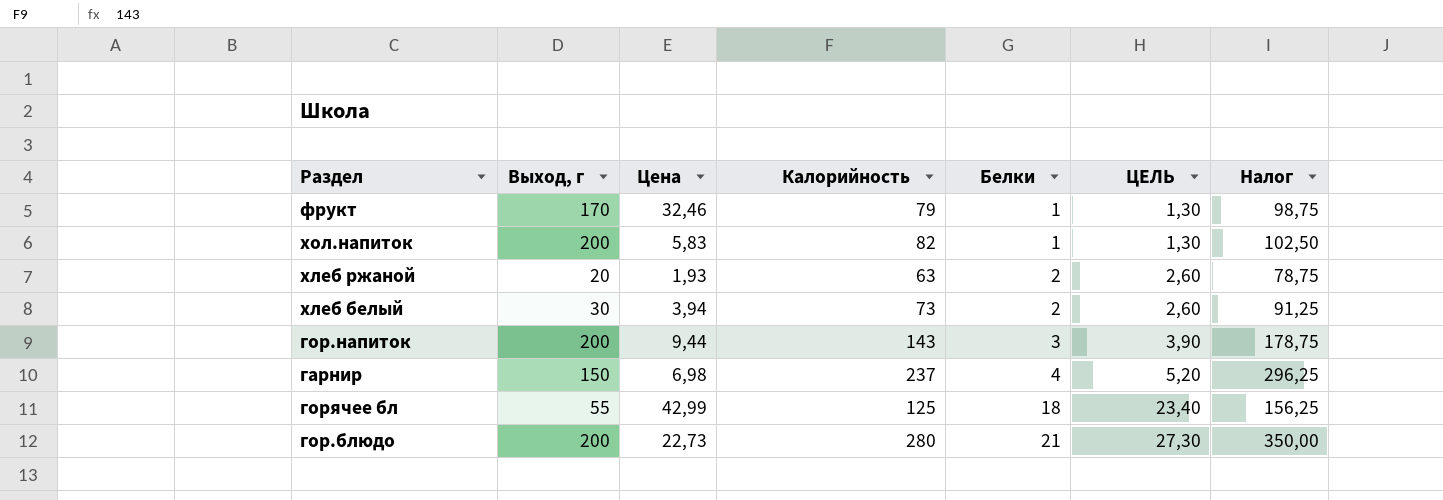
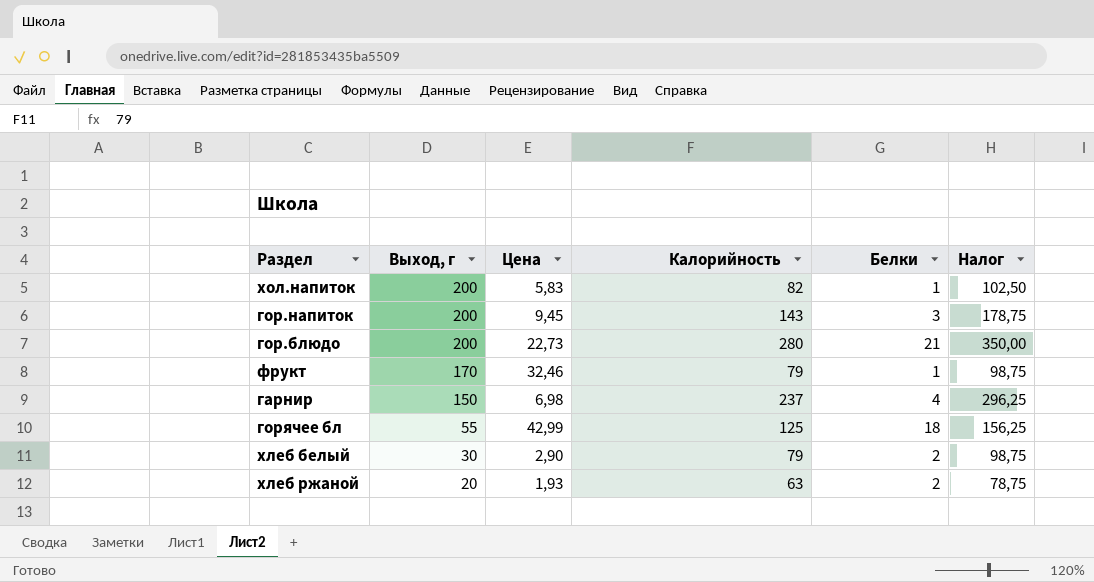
row order: Белки ascending -> Выход, г descending
column ЦЕЛЬ | formula: [Белки] * 1,3 -> none
гор.напиток | Цена: 9,44 -> 9,45
хлеб белый | Цена: 3,94 -> 2,90
хлеб белый | Калорийность: 73 -> 79
хлеб белый | Налог: 91,25 -> 98,75

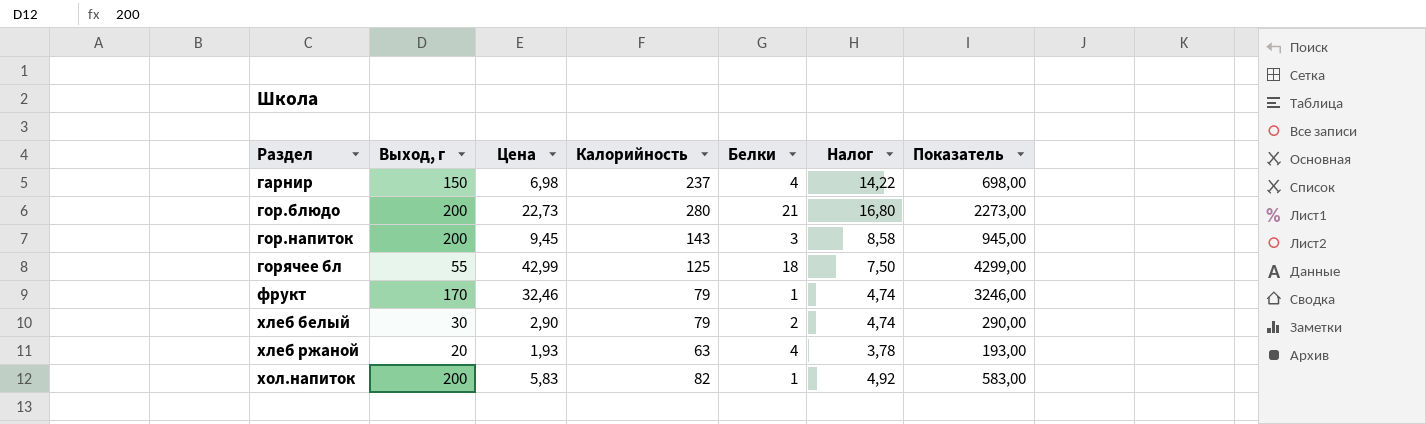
row order: Выход, г descending -> Раздел ascending
column Налог | formula: [Калорийность] * 1,25 -> [Калорийность] * 0,06
column Показатель | formula: none -> [Цена] * 100
хлеб ржаной | Белки: 2 -> 4

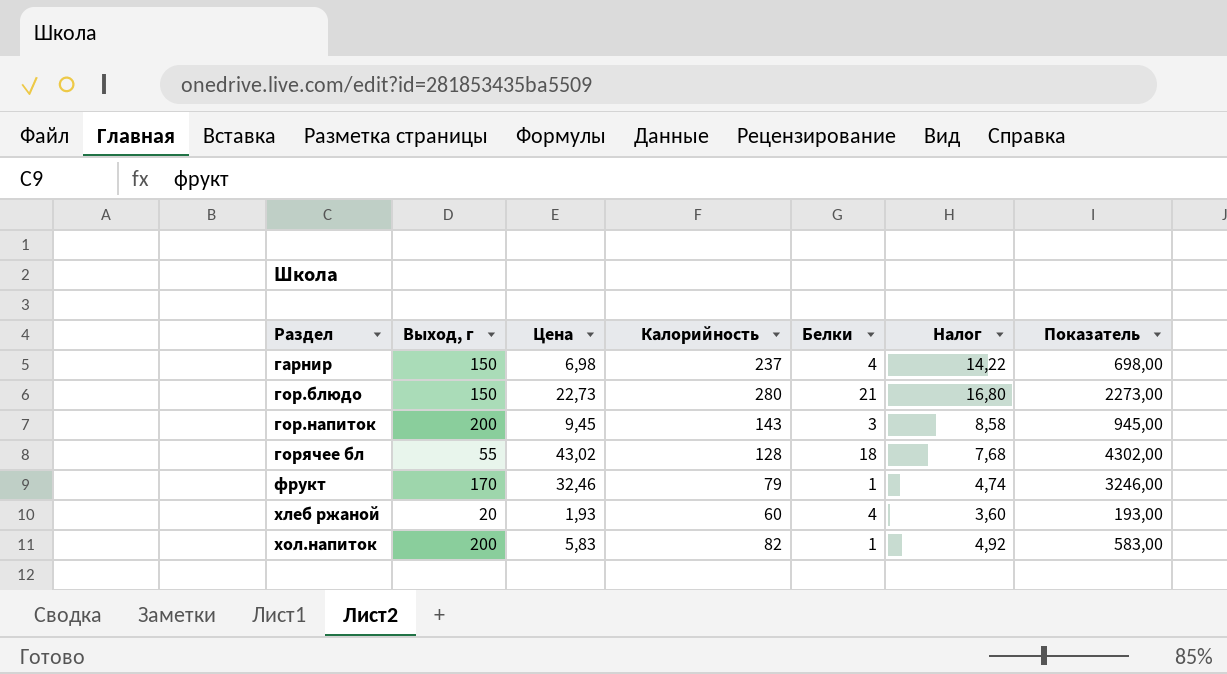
row хлеб белый: 30 | 2,90 | 79 | 2 | 4,74 | 290,00 -> none
гор.блюдо | Выход, г: 200 -> 150
горячее бл | Цена: 42,99 -> 43,02
горячее бл | Калорийность: 125 -> 128
горячее бл | Налог: 7,50 -> 7,68
горячее бл | Показатель: 4299,00 -> 4302,00
хлеб ржаной | Калорийность: 63 -> 60
хлеб ржаной | Налог: 3,78 -> 3,60

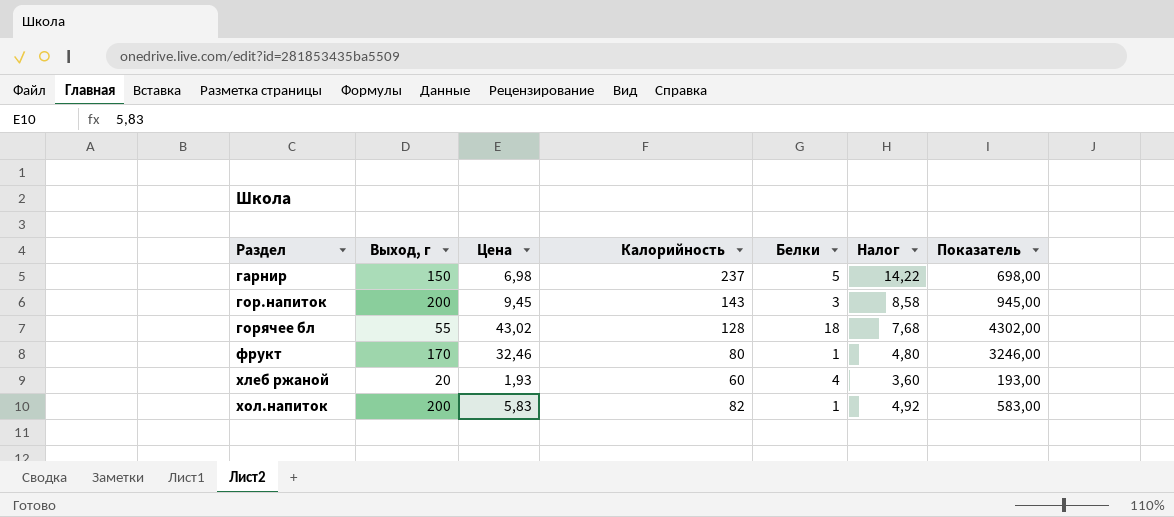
row гор.блюдо: 150 | 22,73 | 280 | 21 | 16,80 | 2273,00 -> none
гарнир | Белки: 4 -> 5
фрукт | Калорийность: 79 -> 80
фрукт | Налог: 4,74 -> 4,80

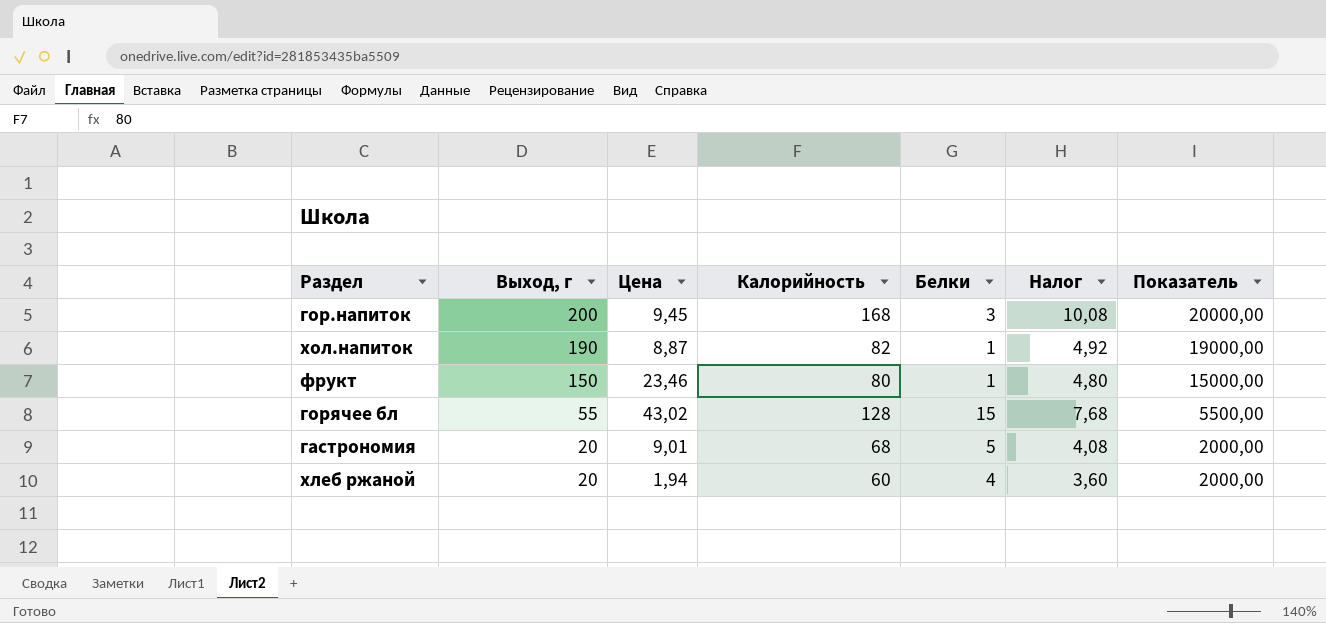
row order: Раздел ascending -> Выход, г descending
column Показатель | formula: [Цена] * 100 -> [Выход, г] * 100
row гарнир: 150 | 6,98 | 237 | 5 | 14,22 | 698,00 -> none
гор.напиток | Калорийность: 143 -> 168
гор.напиток | Налог: 8,58 -> 10,08
хол.напиток | Выход, г: 200 -> 190
хол.напиток | Цена: 5,83 -> 8,87
фрукт | Выход, г: 170 -> 150
фрукт | Цена: 32,46 -> 23,46
горячее бл | Белки: 18 -> 15
row гастрономия: none -> 20 | 9,01 | 68 | 5 | 4,08 | 2000,00
хлеб ржаной | Цена: 1,93 -> 1,94

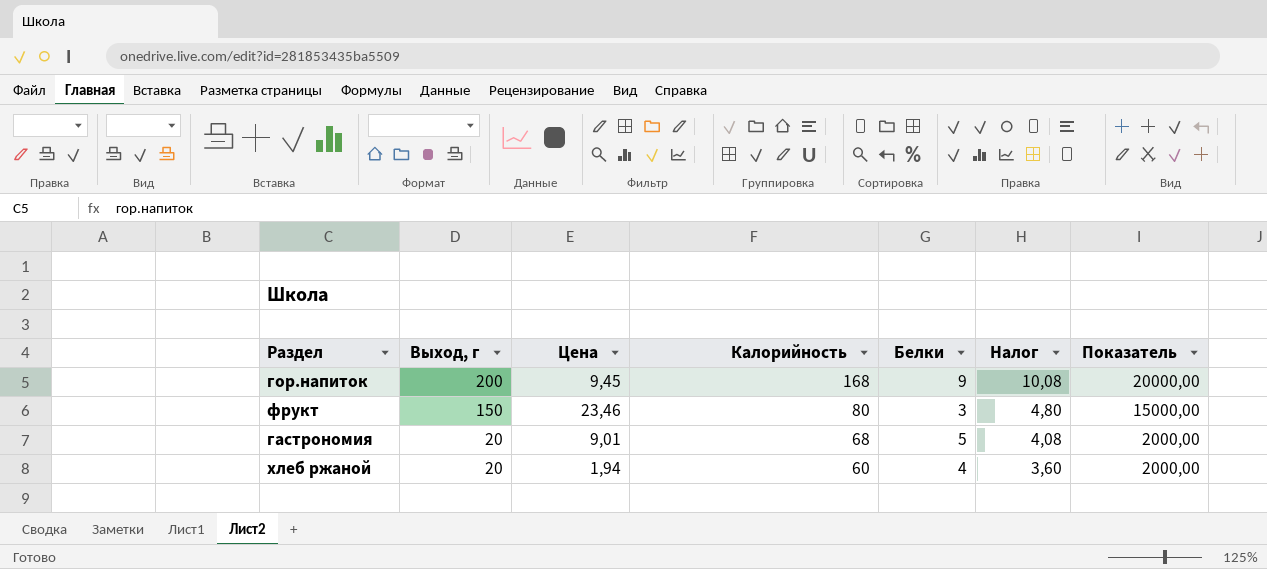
row хол.напиток: 190 | 8,87 | 82 | 1 | 4,92 | 19000,00 -> none
row горячее бл: 55 | 43,02 | 128 | 15 | 7,68 | 5500,00 -> none
гор.напиток | Белки: 3 -> 9
фрукт | Белки: 1 -> 3

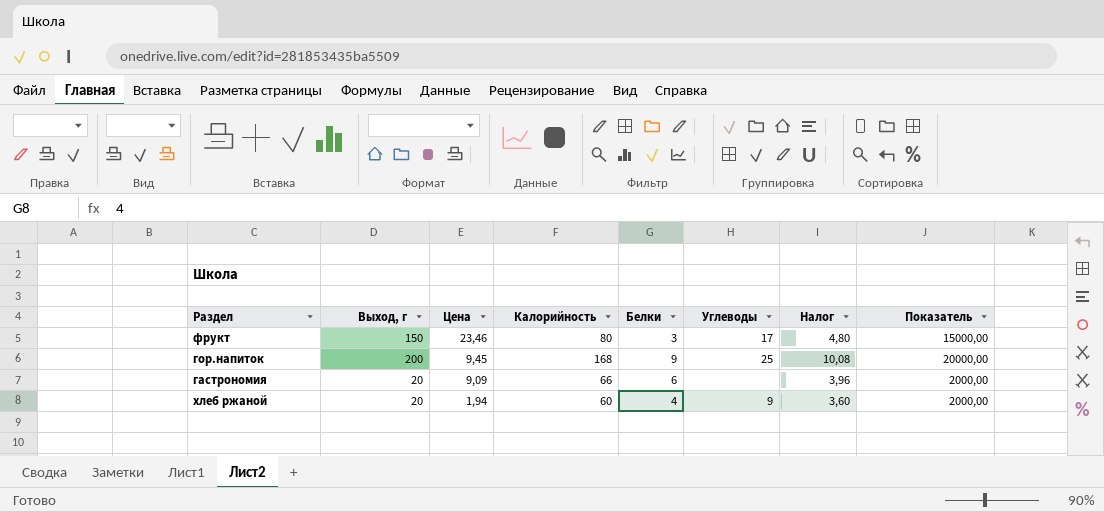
row order: Выход, г descending -> Цена descending
column Углеводы | position: none -> 6
гастрономия | Цена: 9,01 -> 9,09
гастрономия | Калорийность: 68 -> 66
гастрономия | Белки: 5 -> 6
гастрономия | Налог: 4,08 -> 3,96

